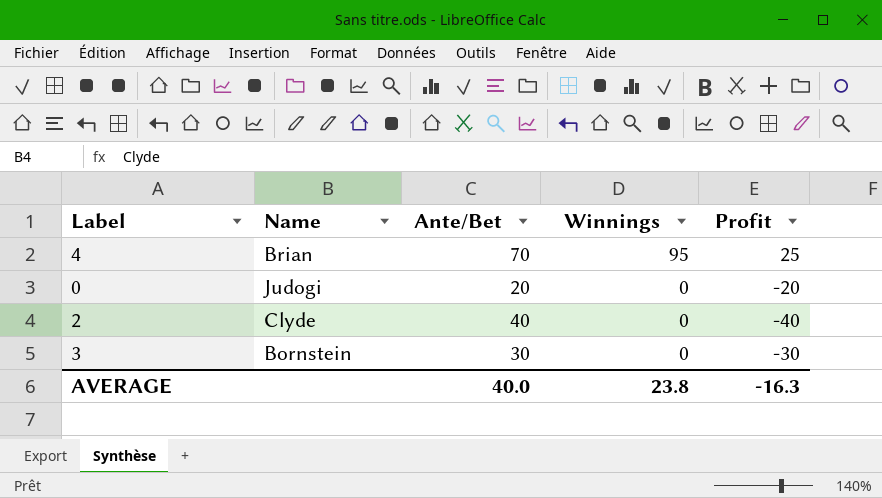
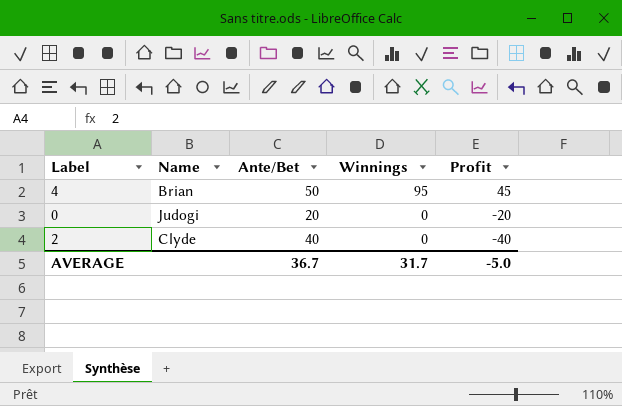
row 3: Bornstein | 30 | 0 | -30 -> none
4 | Ante/Bet: 70 -> 50
4 | Profit: 25 -> 45
AVERAGE | Ante/Bet: 40.0 -> 36.7
AVERAGE | Winnings: 23.8 -> 31.7
AVERAGE | Profit: -16.3 -> -5.0

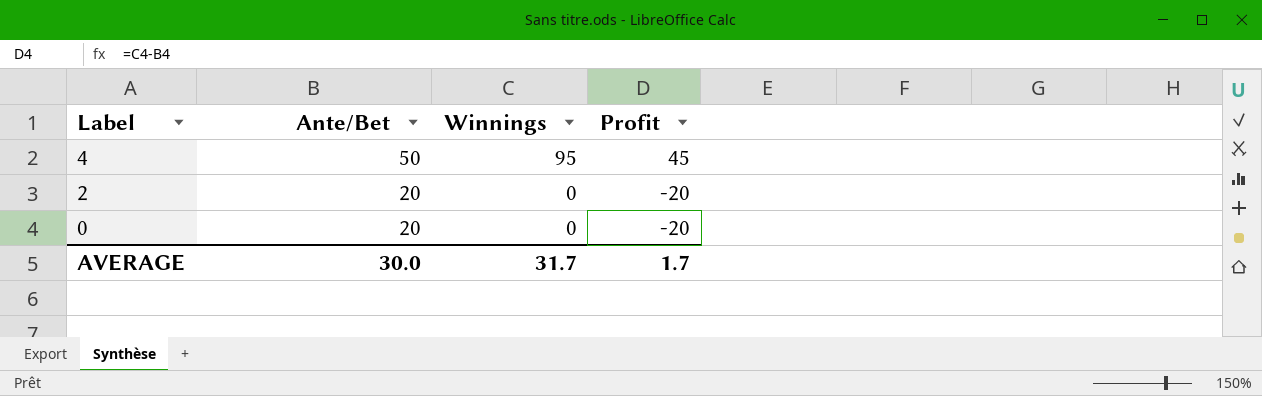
row order: Winnings descending -> Label descending
column Name | position: 2 -> none
2 | Ante/Bet: 40 -> 20
2 | Profit: -40 -> -20
AVERAGE | Ante/Bet: 36.7 -> 30.0
AVERAGE | Profit: -5.0 -> 1.7

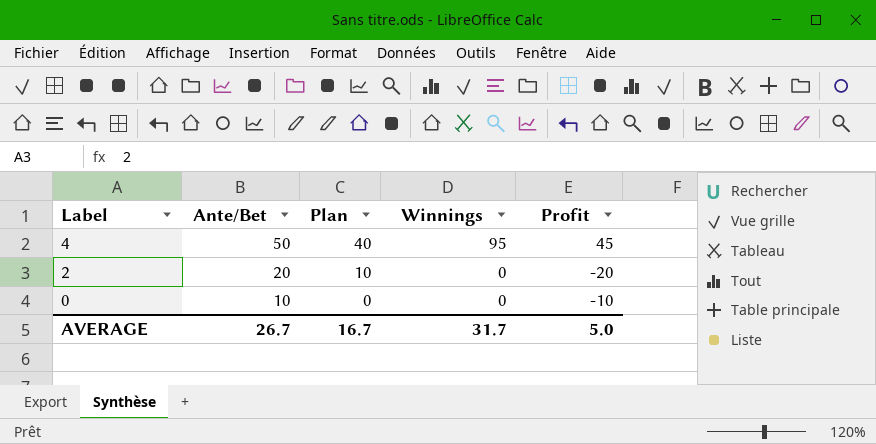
column Plan | formula: none -> [Ante/Bet] - 10
0 | Ante/Bet: 20 -> 10
0 | Profit: -20 -> -10
AVERAGE | Ante/Bet: 30.0 -> 26.7
AVERAGE | Profit: 1.7 -> 5.0

